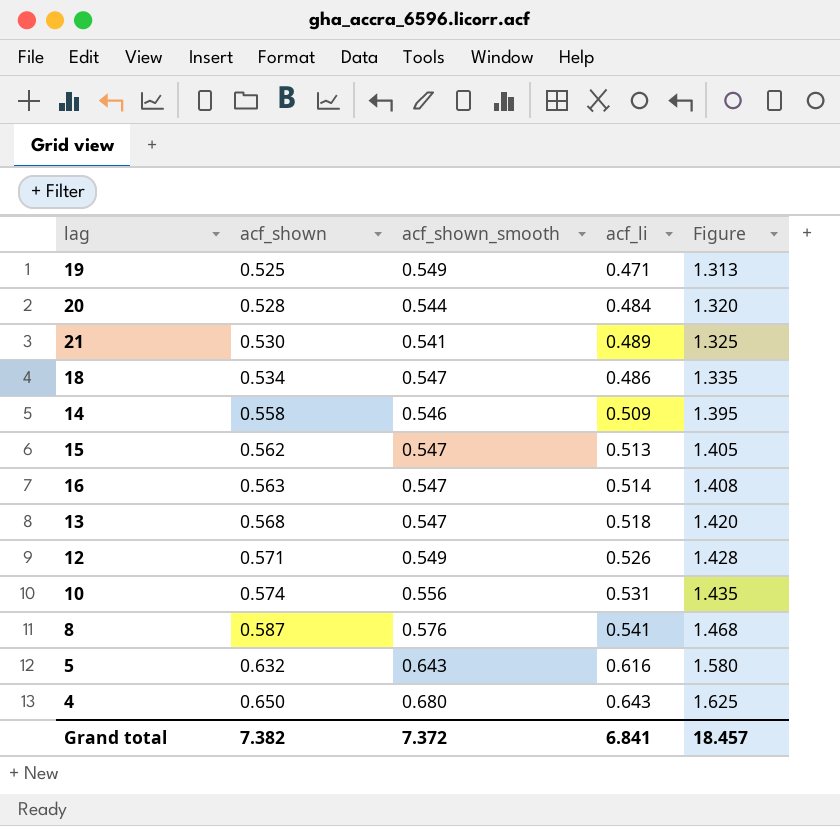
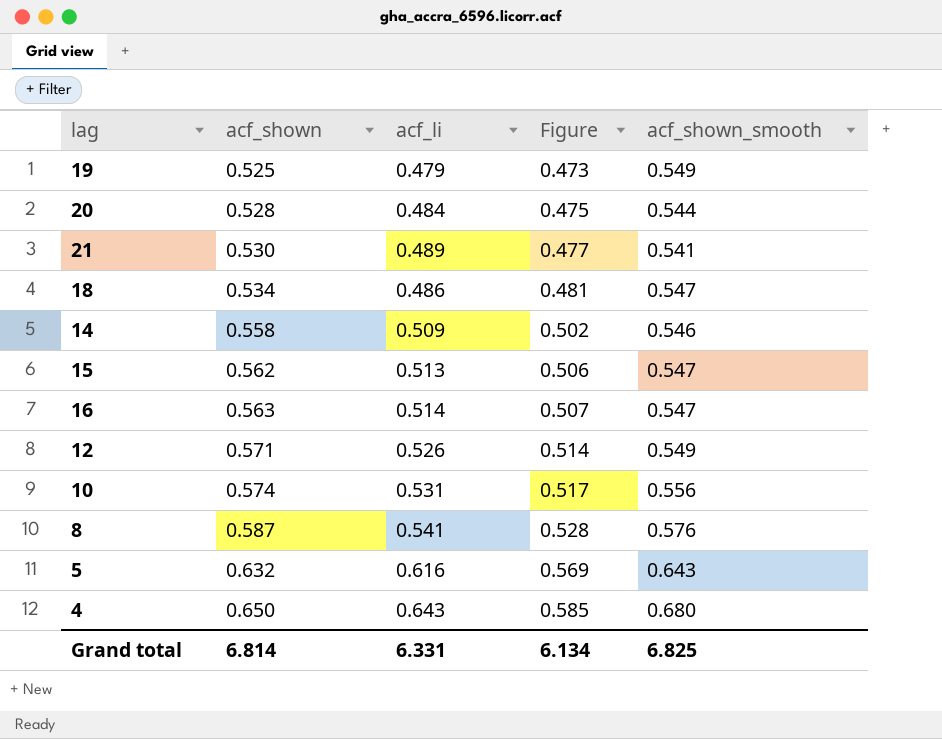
column Figure | formula: [acf_shown] * 2.5 -> [acf_shown] * 0.9
column acf_shown_smooth | position: 3 -> 5
row 13: 0.568 | 0.547 | 0.518 | 1.420 -> none
19 | acf_li: 0.471 -> 0.479
Grand total | acf_shown: 7.382 -> 6.814
Grand total | acf_li: 6.841 -> 6.331
Grand total | Figure: 18.457 -> 6.134
Grand total | acf_shown_smooth: 7.372 -> 6.825

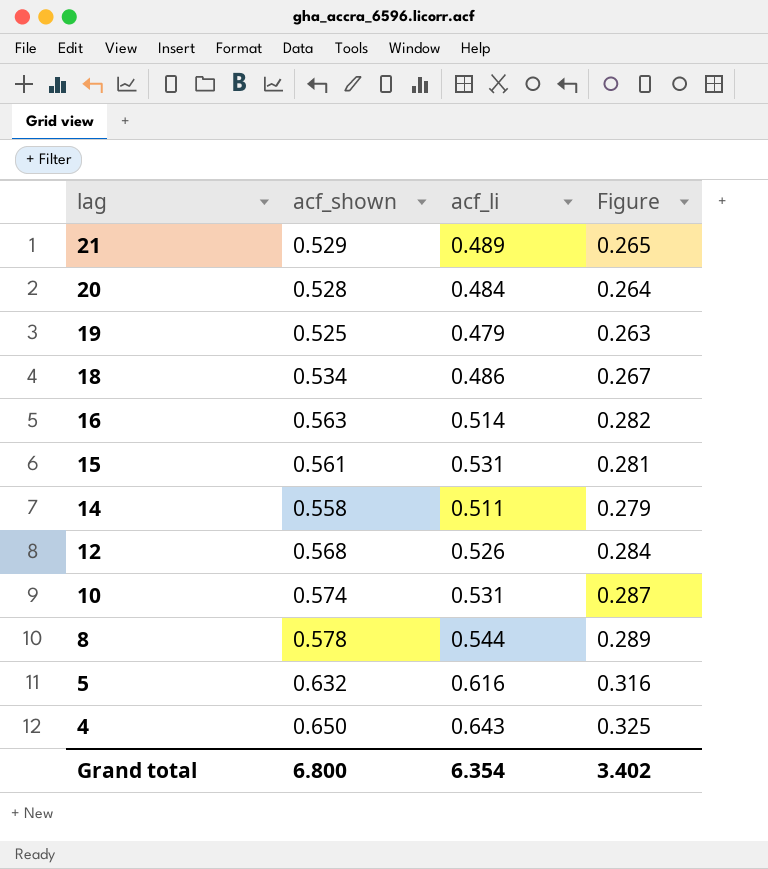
row order: acf_shown ascending -> lag descending
column acf_shown_smooth | position: 5 -> none
column Figure | formula: [acf_shown] * 0.9 -> [acf_shown] * 0.5
21 | acf_shown: 0.530 -> 0.529
15 | acf_shown: 0.562 -> 0.561
15 | acf_li: 0.513 -> 0.531
14 | acf_li: 0.509 -> 0.511
12 | acf_shown: 0.571 -> 0.568
8 | acf_shown: 0.587 -> 0.578
8 | acf_li: 0.541 -> 0.544
Grand total | acf_shown: 6.814 -> 6.800
Grand total | acf_li: 6.331 -> 6.354
Grand total | Figure: 6.134 -> 3.402

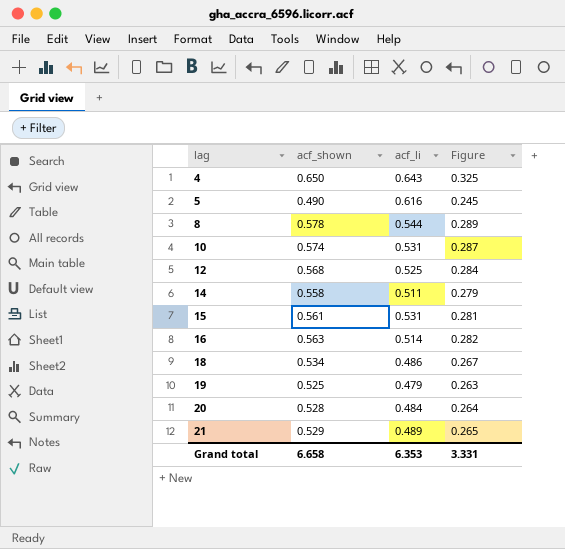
row order: lag descending -> lag ascending
5 | acf_shown: 0.632 -> 0.490
5 | Figure: 0.316 -> 0.245
12 | acf_li: 0.526 -> 0.525
Grand total | acf_shown: 6.800 -> 6.658
Grand total | acf_li: 6.354 -> 6.353
Grand total | Figure: 3.402 -> 3.331

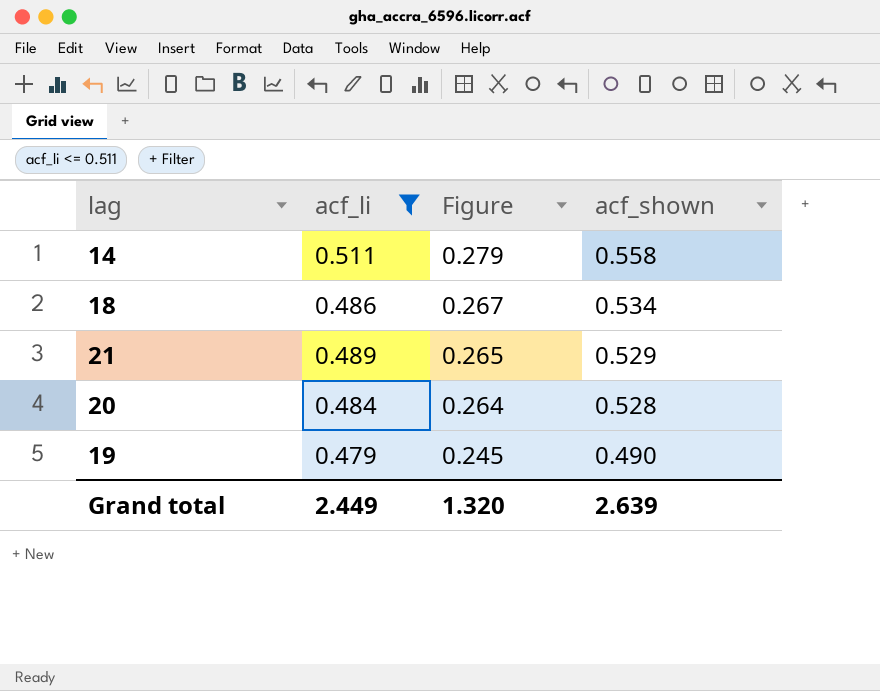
filter: none -> acf_li <= 0.511
row order: lag ascending -> Figure descending
column acf_shown | position: 2 -> 4
19 | Figure: 0.263 -> 0.245
19 | acf_shown: 0.525 -> 0.490
Grand total | acf_li: 6.353 -> 2.449
Grand total | Figure: 3.331 -> 1.320
Grand total | acf_shown: 6.658 -> 2.639

